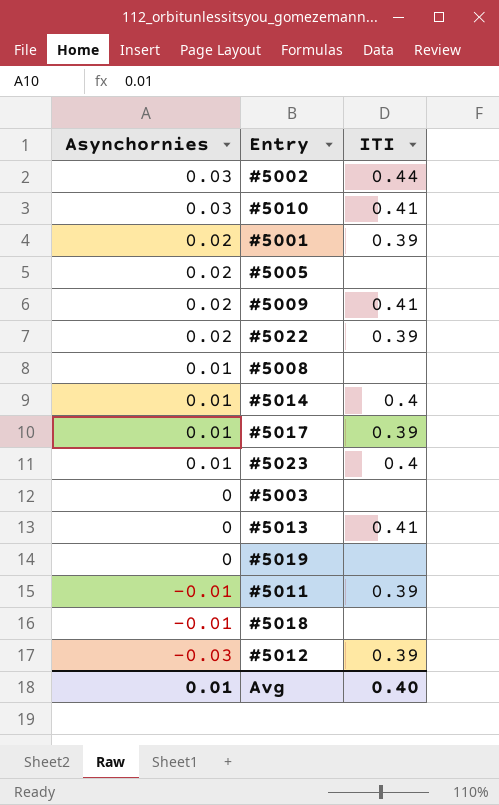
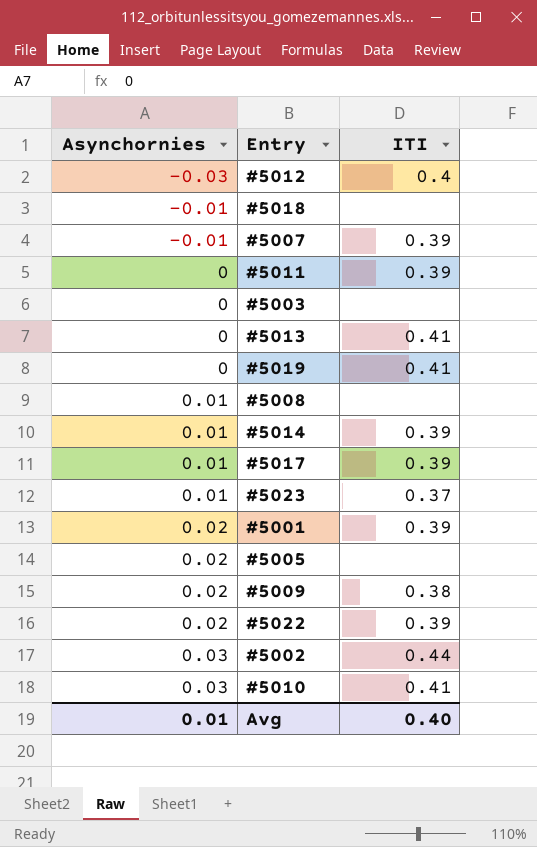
row order: Asynchornies descending -> Asynchornies ascending
#5012 | ITI: 0.39 -> 0.4
row #5007: none -> -0.01 | 0.39
#5011 | Asynchornies: -0.01 -> 0
#5019 | ITI: none -> 0.41
#5014 | ITI: 0.4 -> 0.39
#5023 | ITI: 0.4 -> 0.37
#5009 | ITI: 0.41 -> 0.38

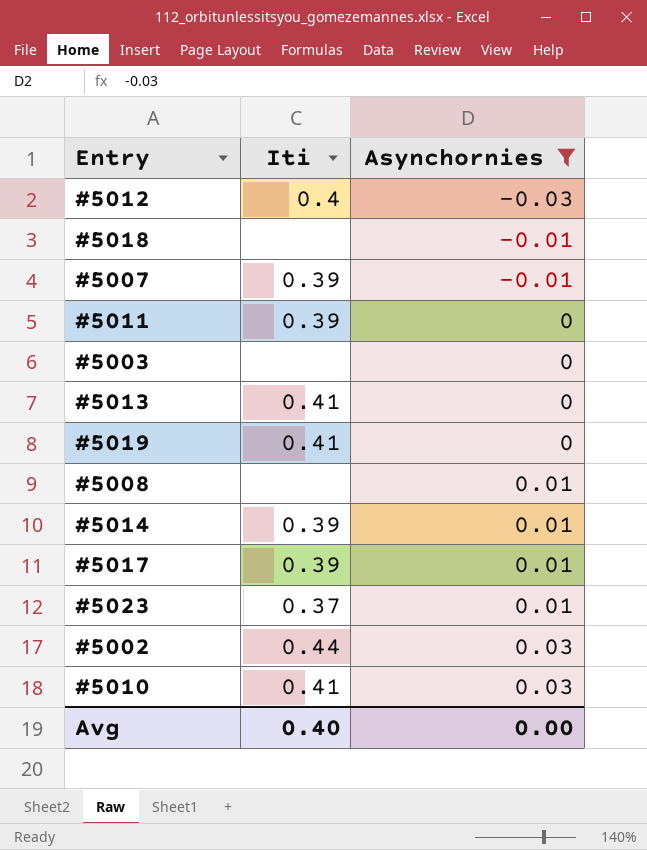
filter: none -> Asynchornies != 0.02
column name: ITI -> Iti
column Asynchornies | position: 1 -> 3
Avg | Asynchornies: 0.01 -> 0.00

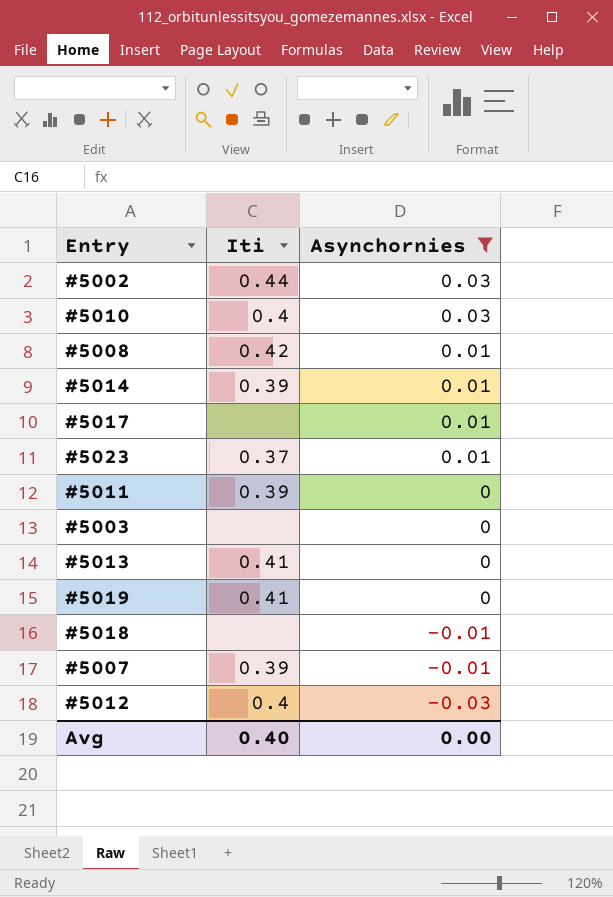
row order: Asynchornies ascending -> Asynchornies descending
#5010 | Iti: 0.41 -> 0.4
#5008 | Iti: none -> 0.42
#5017 | Iti: 0.39 -> none

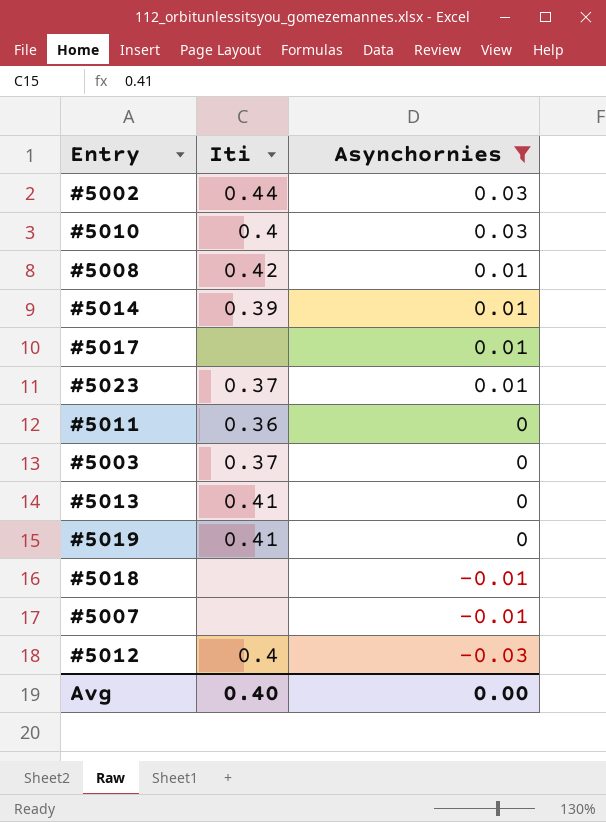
#5011 | Iti: 0.39 -> 0.36
#5003 | Iti: none -> 0.37
#5007 | Iti: 0.39 -> none

